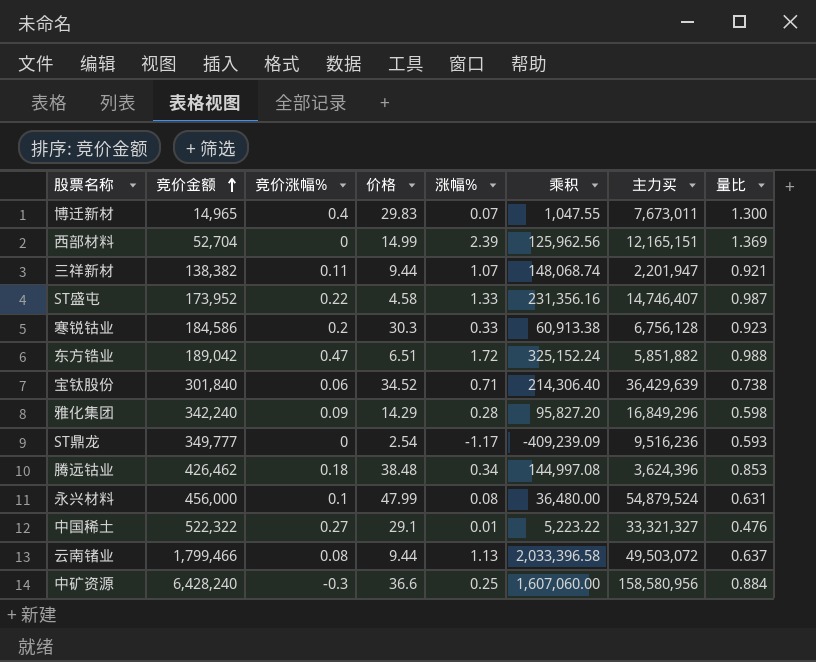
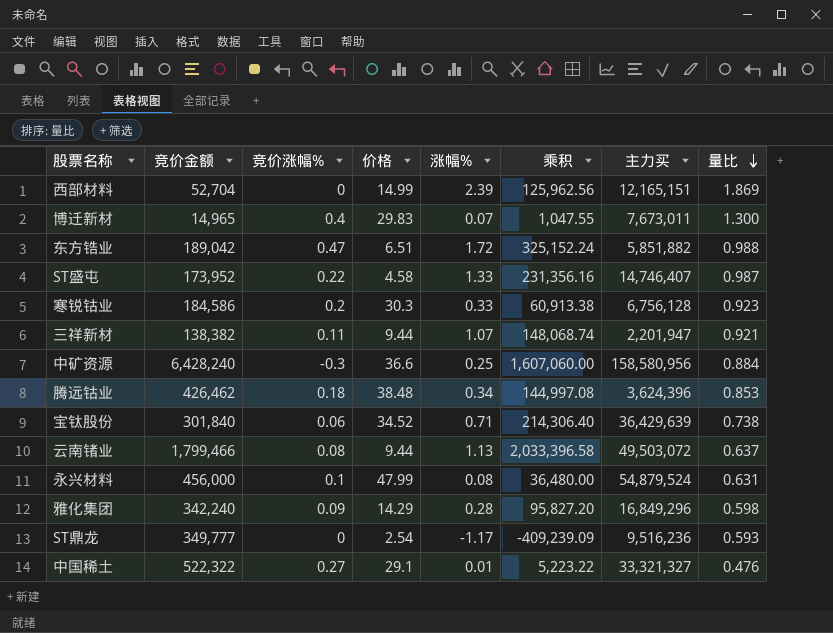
row order: 竞价金额 ascending -> 量比 descending
西部材料 | 量比: 1.369 -> 1.869

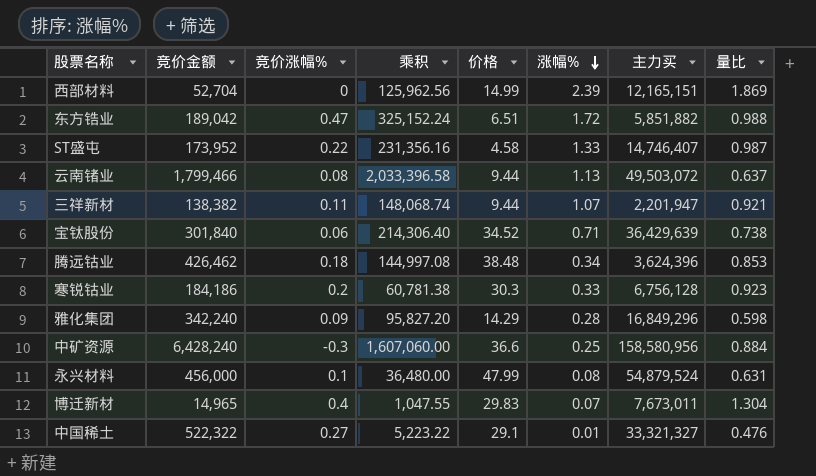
row order: 量比 descending -> 涨幅% descending
column 乘积 | position: 6 -> 4
row ST鼎龙: 349,777 | 0 | 2.54 | -1.17 | -409,239.09 | 9,516,236 | 0.593 -> none
寒锐钴业 | 竞价金额: 184,586 -> 184,186
寒锐钴业 | 乘积: 60,913.38 -> 60,781.38
博迁新材 | 量比: 1.300 -> 1.304

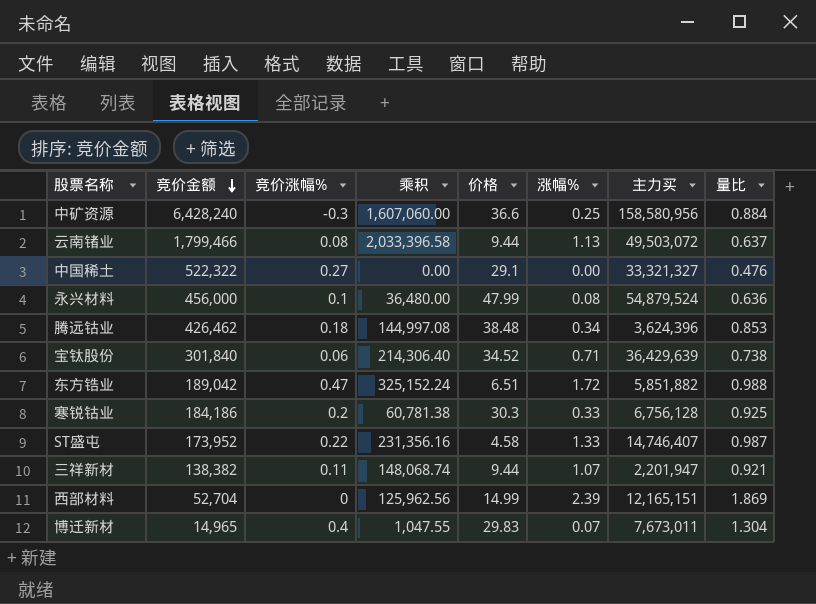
row order: 涨幅% descending -> 竞价金额 descending
row 雅化集团: 342,240 | 0.09 | 95,827.20 | 14.29 | 0.28 | 16,849,296 | 0.598 -> none
中国稀土 | 乘积: 5,223.22 -> 0.00
中国稀土 | 涨幅%: 0.01 -> 0.00
永兴材料 | 量比: 0.631 -> 0.636
寒锐钴业 | 量比: 0.923 -> 0.925

